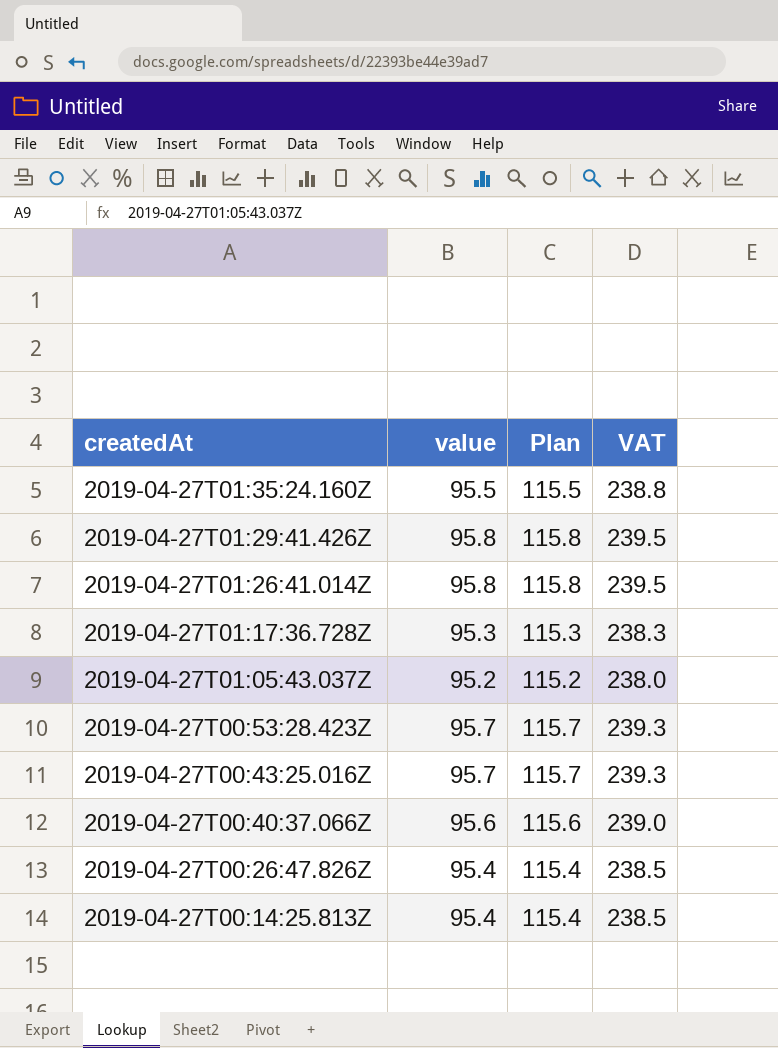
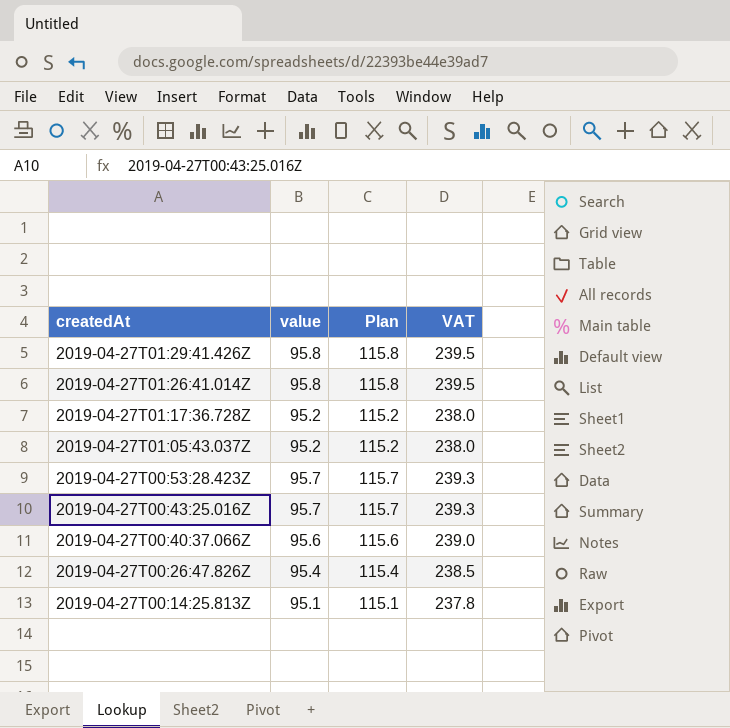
row 2019-04-27T01:35:24.160Z: 95.5 | 115.5 | 238.8 -> none
2019-04-27T01:17:36.728Z | value: 95.3 -> 95.2
2019-04-27T01:17:36.728Z | Plan: 115.3 -> 115.2
2019-04-27T01:17:36.728Z | VAT: 238.3 -> 238.0
2019-04-27T00:14:25.813Z | value: 95.4 -> 95.1
2019-04-27T00:14:25.813Z | Plan: 115.4 -> 115.1
2019-04-27T00:14:25.813Z | VAT: 238.5 -> 237.8

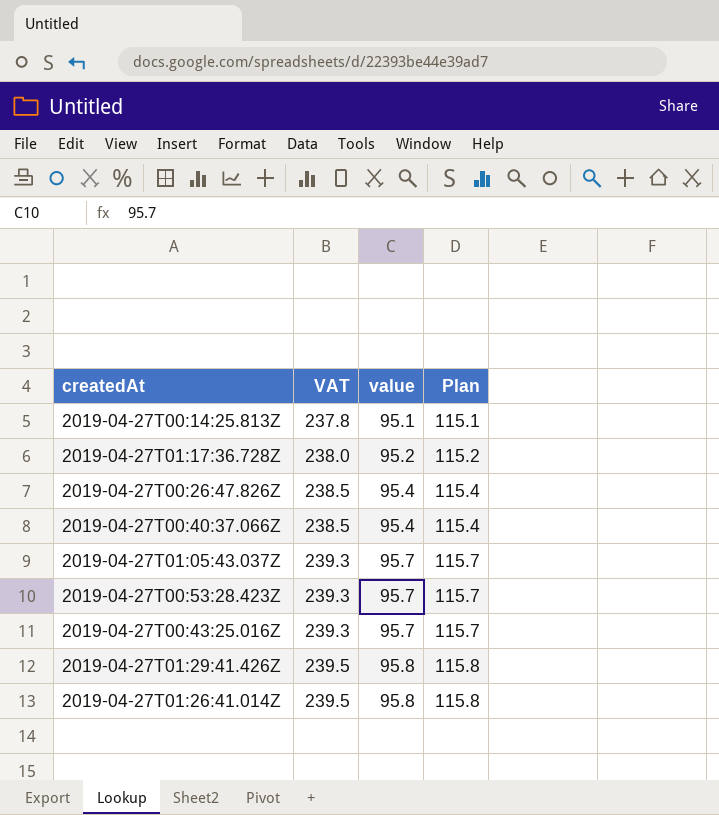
row order: createdAt descending -> VAT ascending
column VAT | position: 4 -> 2
2019-04-27T00:40:37.066Z | VAT: 239.0 -> 238.5
2019-04-27T00:40:37.066Z | value: 95.6 -> 95.4
2019-04-27T00:40:37.066Z | Plan: 115.6 -> 115.4
2019-04-27T01:05:43.037Z | VAT: 238.0 -> 239.3
2019-04-27T01:05:43.037Z | value: 95.2 -> 95.7
2019-04-27T01:05:43.037Z | Plan: 115.2 -> 115.7

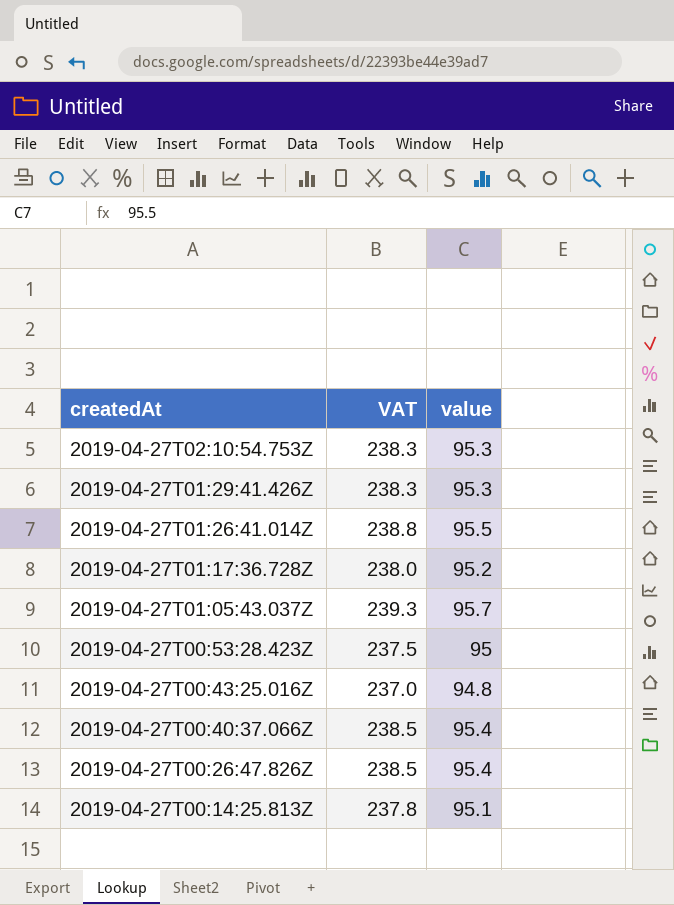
row order: VAT ascending -> createdAt descending
column Plan | formula: [value] + 20 -> none
row 2019-04-27T02:10:54.753Z: none -> 238.3 | 95.3
2019-04-27T01:29:41.426Z | VAT: 239.5 -> 238.3
2019-04-27T01:29:41.426Z | value: 95.8 -> 95.3
2019-04-27T01:26:41.014Z | VAT: 239.5 -> 238.8
2019-04-27T01:26:41.014Z | value: 95.8 -> 95.5
2019-04-27T00:53:28.423Z | VAT: 239.3 -> 237.5
2019-04-27T00:53:28.423Z | value: 95.7 -> 95
2019-04-27T00:43:25.016Z | VAT: 239.3 -> 237.0
2019-04-27T00:43:25.016Z | value: 95.7 -> 94.8

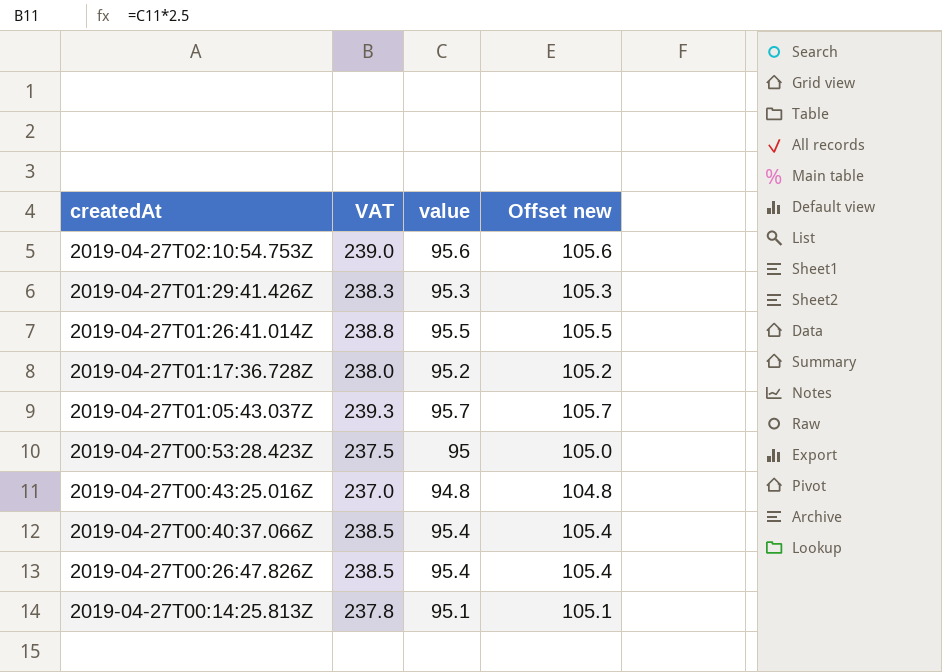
column Offset new | formula: none -> [value] + 10
2019-04-27T02:10:54.753Z | VAT: 238.3 -> 239.0
2019-04-27T02:10:54.753Z | value: 95.3 -> 95.6

